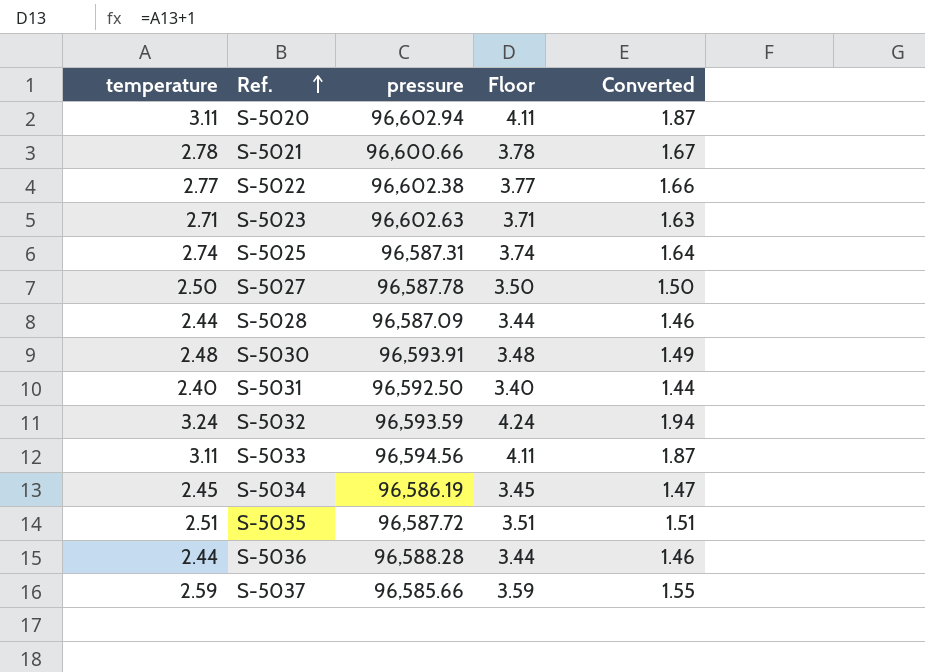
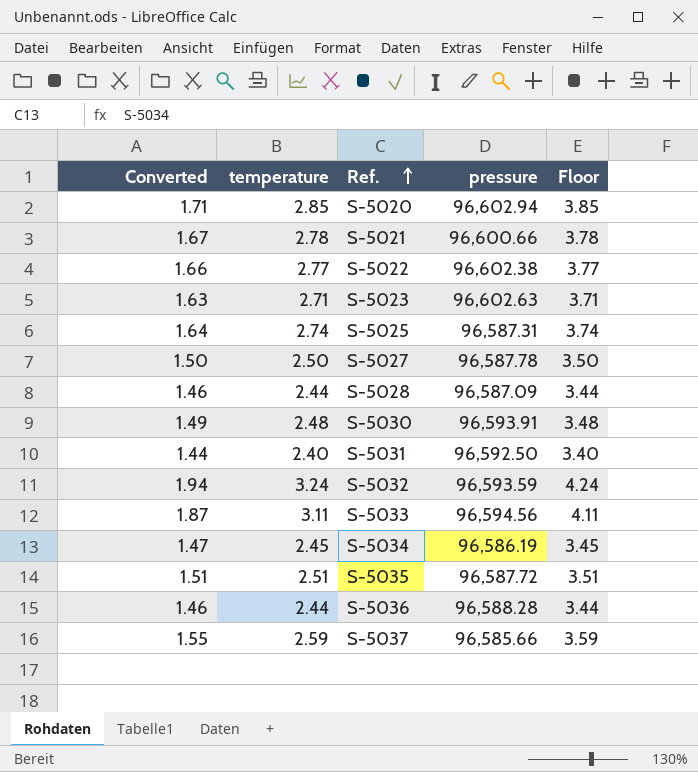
column Converted | position: 5 -> 1
S-5020 | Converted: 1.87 -> 1.71
S-5020 | temperature: 3.11 -> 2.85
S-5020 | Floor: 4.11 -> 3.85

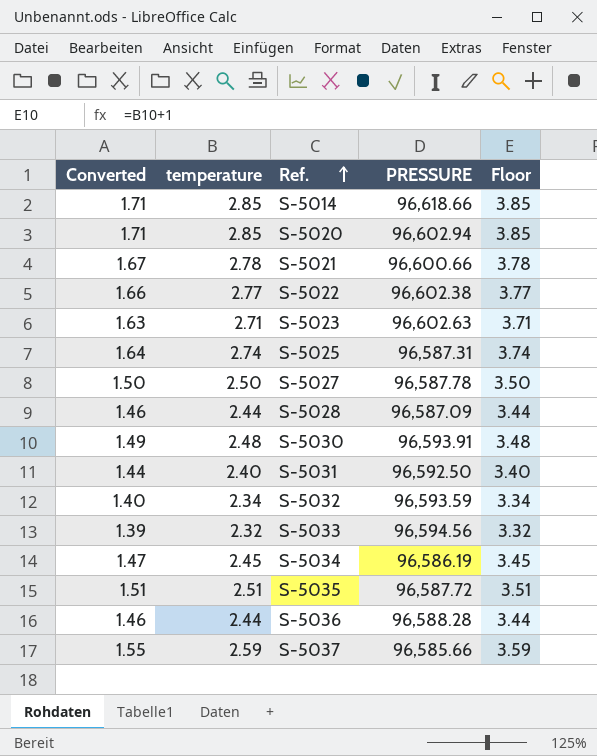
column name: pressure -> PRESSURE
row S-5014: none -> 1.71 | 2.85 | 96,618.66 | 3.85
S-5032 | Converted: 1.94 -> 1.40
S-5032 | temperature: 3.24 -> 2.34
S-5032 | Floor: 4.24 -> 3.34
S-5033 | Converted: 1.87 -> 1.39
S-5033 | temperature: 3.11 -> 2.32
S-5033 | Floor: 4.11 -> 3.32

